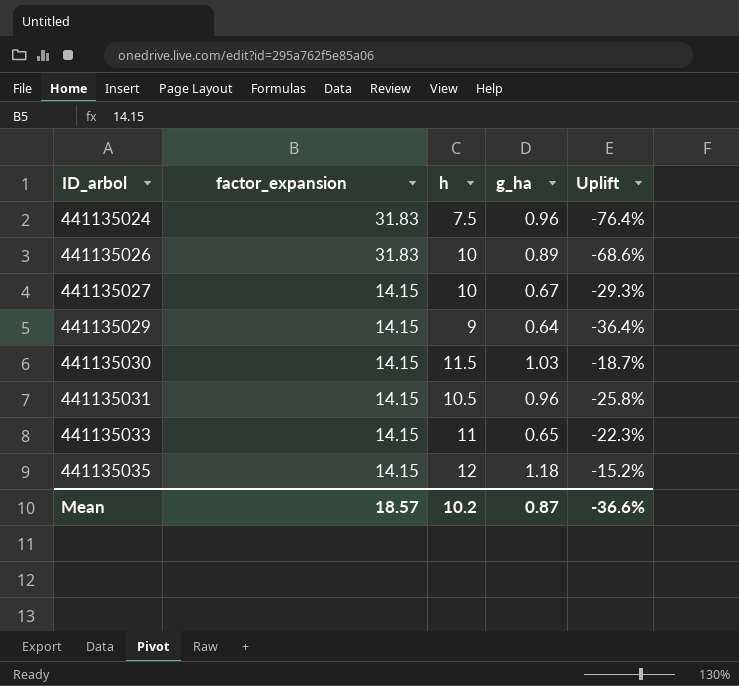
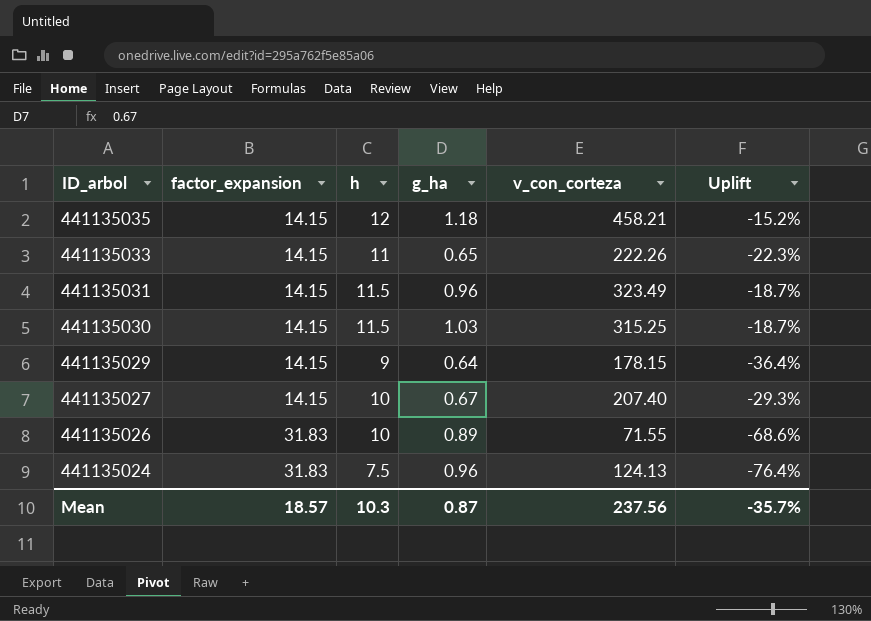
row order: ID_arbol ascending -> ID_arbol descending
column v_con_corteza | position: none -> 5
441135031 | h: 10.5 -> 11.5
441135031 | Uplift: -25.8% -> -18.7%
Mean | h: 10.2 -> 10.3
Mean | Uplift: -36.6% -> -35.7%

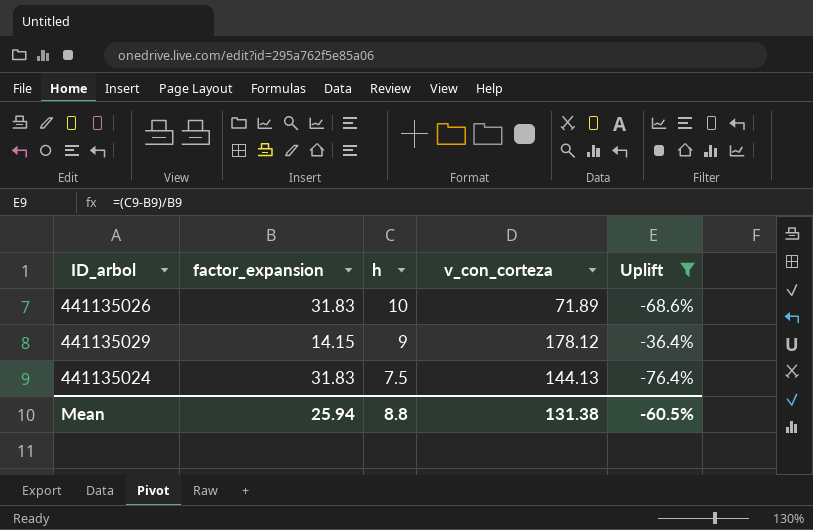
filter: none -> Uplift <= -36.4%
row order: ID_arbol descending -> h descending
column g_ha | position: 4 -> none
441135026 | v_con_corteza: 71.55 -> 71.89
441135029 | v_con_corteza: 178.15 -> 178.12
441135024 | v_con_corteza: 124.13 -> 144.13
Mean | factor_expansion: 18.57 -> 25.94
Mean | h: 10.3 -> 8.8
Mean | v_con_corteza: 237.56 -> 131.38
Mean | Uplift: -35.7% -> -60.5%

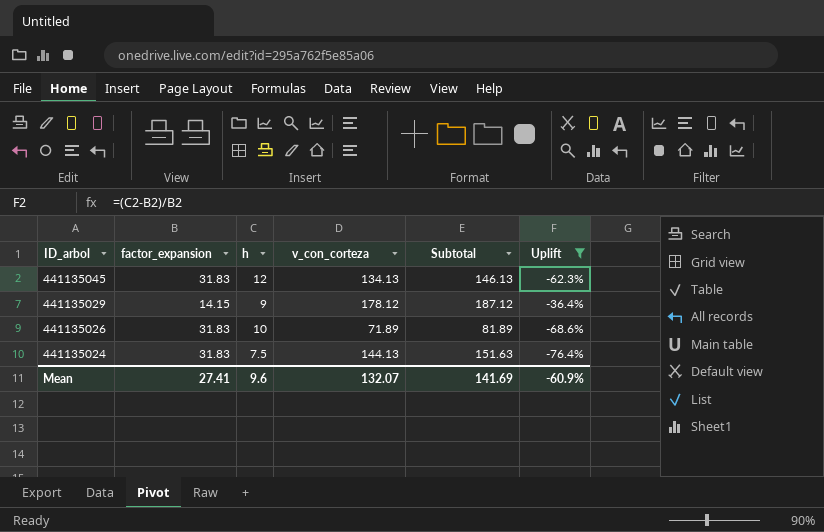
row order: h descending -> ID_arbol descending
column Subtotal | formula: none -> [h] + [v_con_corteza]
row 441135045: none -> 31.83 | 12 | 134.13 | 146.13 | -62.3%
Mean | factor_expansion: 25.94 -> 27.41
Mean | h: 8.8 -> 9.6
Mean | v_con_corteza: 131.38 -> 132.07
Mean | Uplift: -60.5% -> -60.9%

